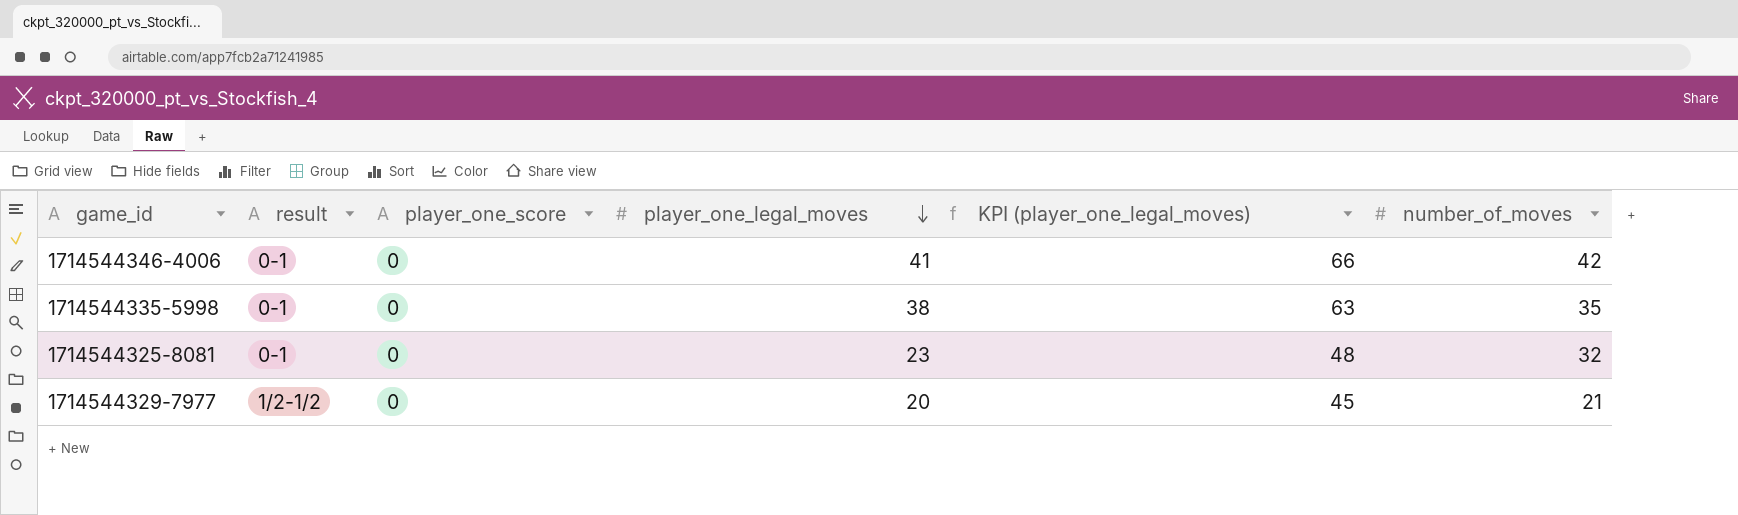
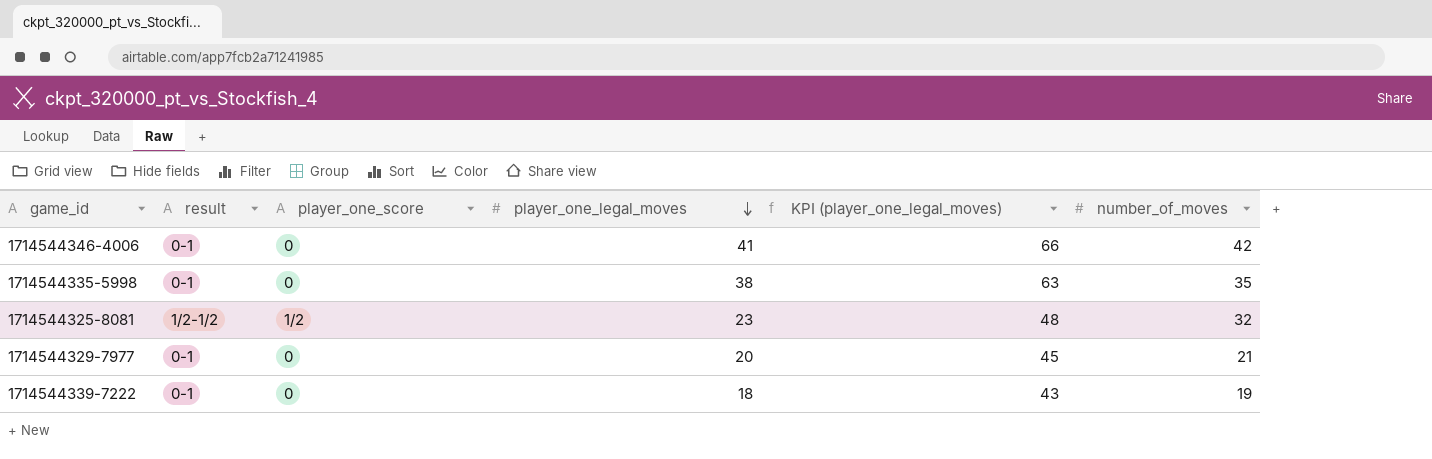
1714544325-8081 | result: 0-1 -> 1/2-1/2
1714544325-8081 | player_one_score: 0 -> 1/2
1714544329-7977 | result: 1/2-1/2 -> 0-1
row 1714544339-7222: none -> 0-1 | 0 | 18 | 43 | 19

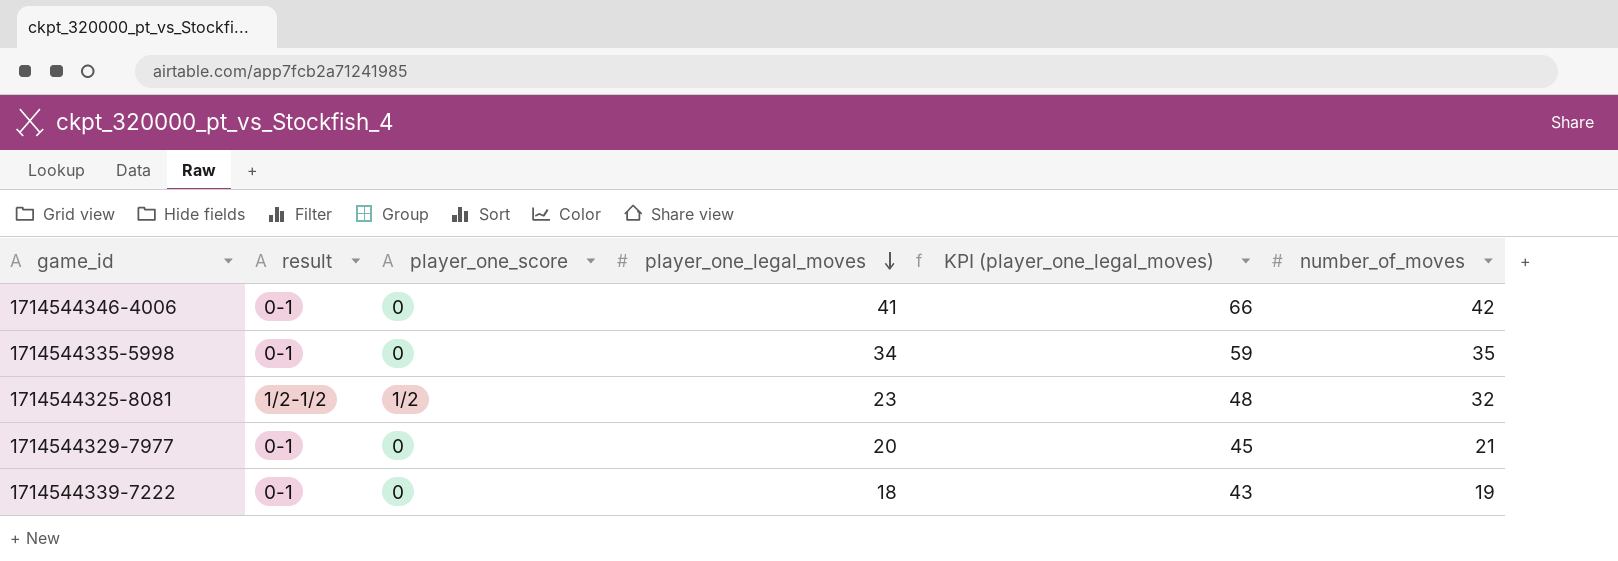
1714544335-5998 | player_one_legal_moves: 38 -> 34
1714544335-5998 | KPI (player_one_legal_moves): 63 -> 59

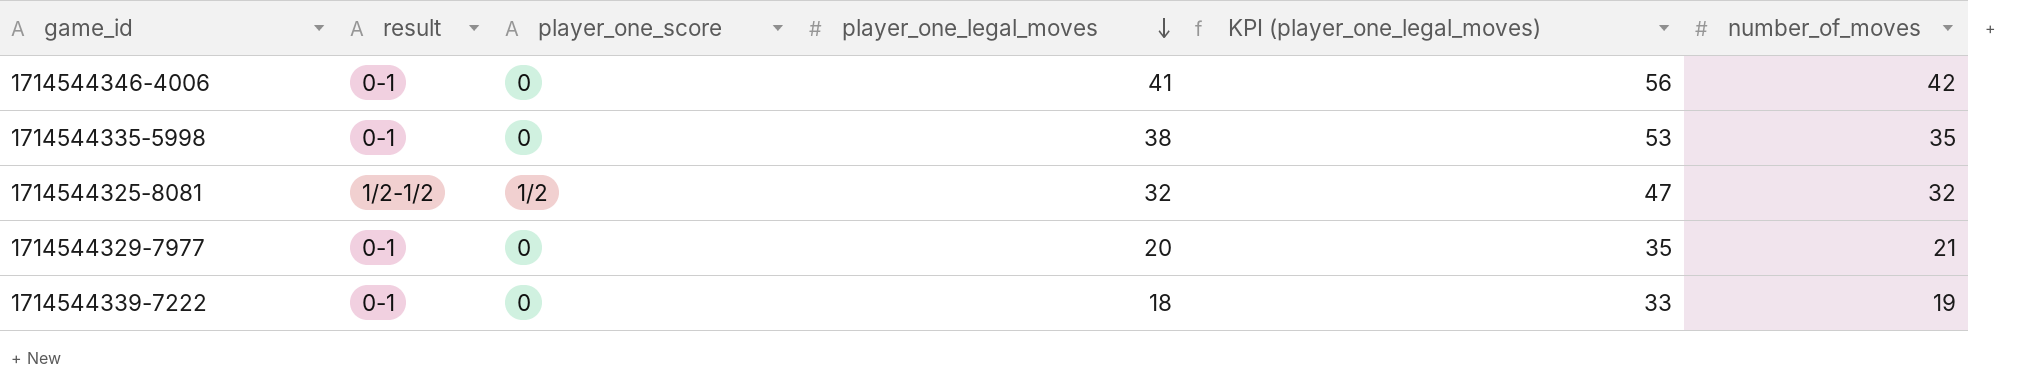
column KPI (player_one_legal_moves) | formula: [player_one_legal_moves] + 25 -> [player_one_legal_moves] + 15
1714544335-5998 | player_one_legal_moves: 34 -> 38
1714544325-8081 | player_one_legal_moves: 23 -> 32

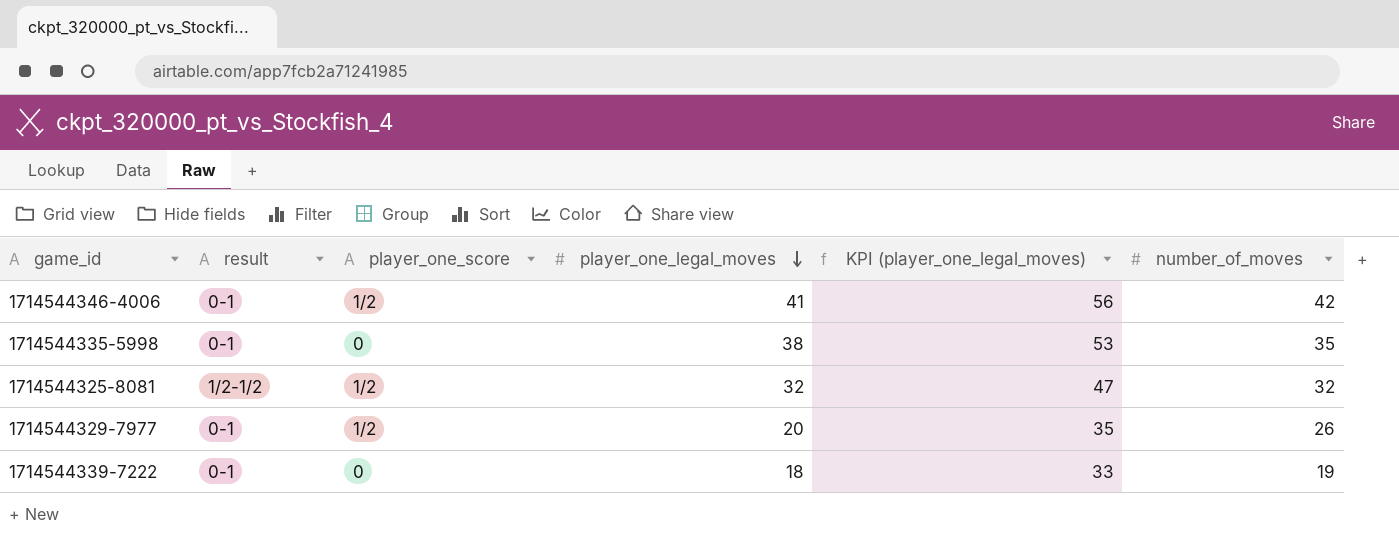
1714544346-4006 | player_one_score: 0 -> 1/2
1714544329-7977 | player_one_score: 0 -> 1/2
1714544329-7977 | number_of_moves: 21 -> 26

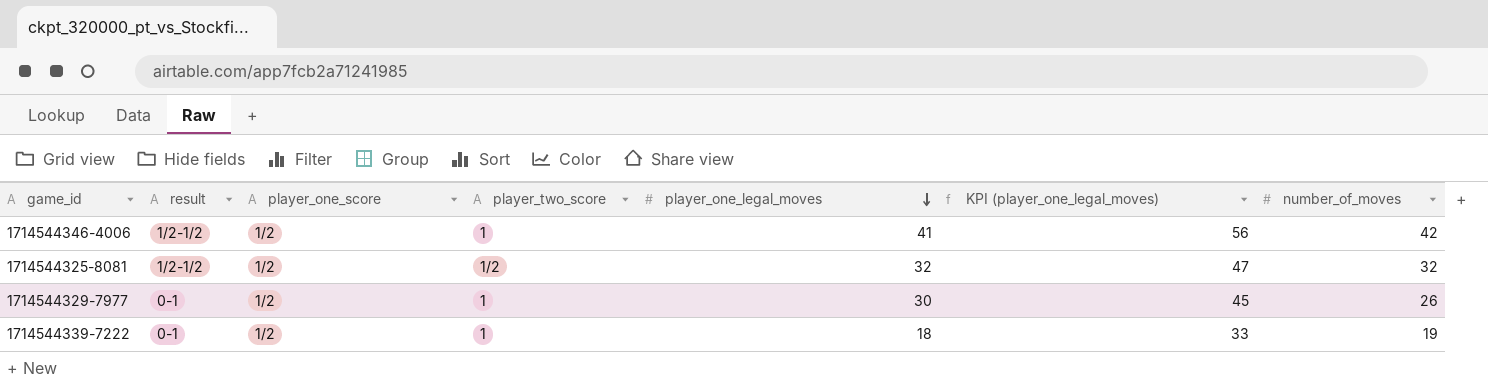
column player_two_score | position: none -> 4
row 1714544335-5998: 0-1 | 0 | 38 | 53 | 35 -> none
1714544346-4006 | result: 0-1 -> 1/2-1/2
1714544329-7977 | player_one_legal_moves: 20 -> 30
1714544329-7977 | KPI (player_one_legal_moves): 35 -> 45
1714544339-7222 | player_one_score: 0 -> 1/2

